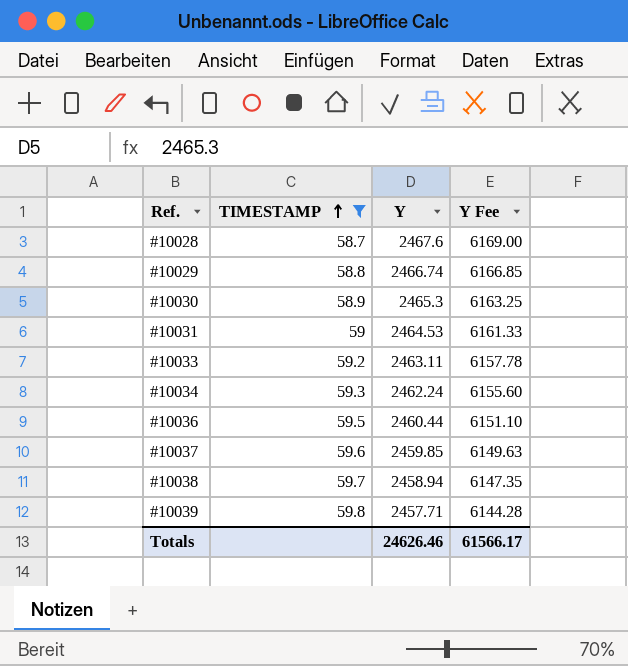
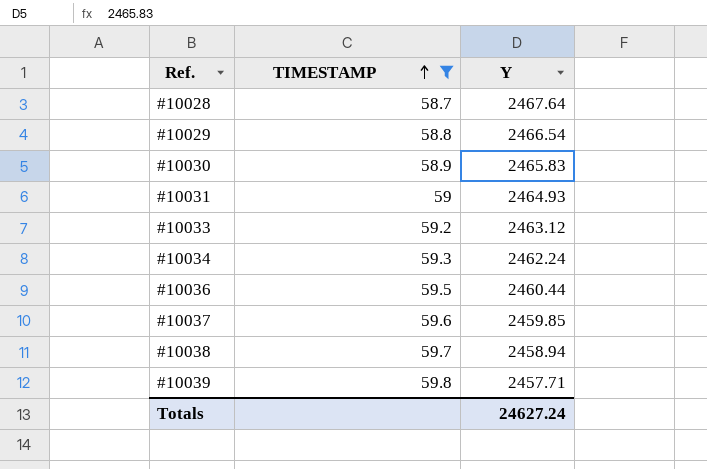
column Y Fee | formula: [Y] * 2.5 -> none
#10028 | Y: 2467.6 -> 2467.64
#10029 | Y: 2466.74 -> 2466.54
#10030 | Y: 2465.3 -> 2465.83
#10031 | Y: 2464.53 -> 2464.93
#10033 | Y: 2463.11 -> 2463.12
Totals | Y: 24626.46 -> 24627.24

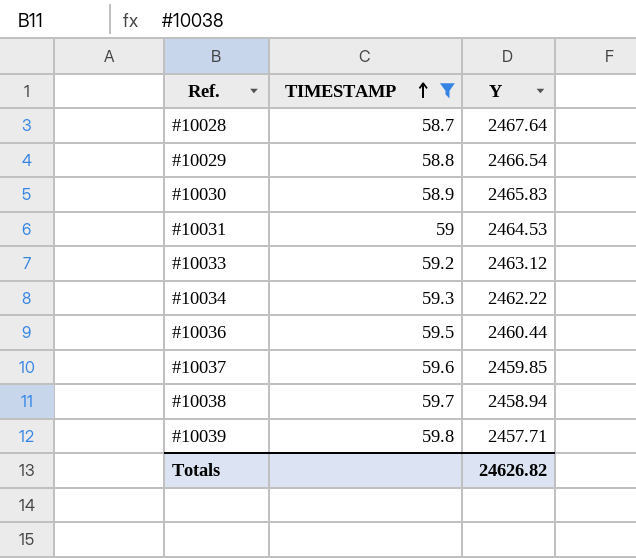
#10031 | Y: 2464.93 -> 2464.53
#10034 | Y: 2462.24 -> 2462.22
Totals | Y: 24627.24 -> 24626.82

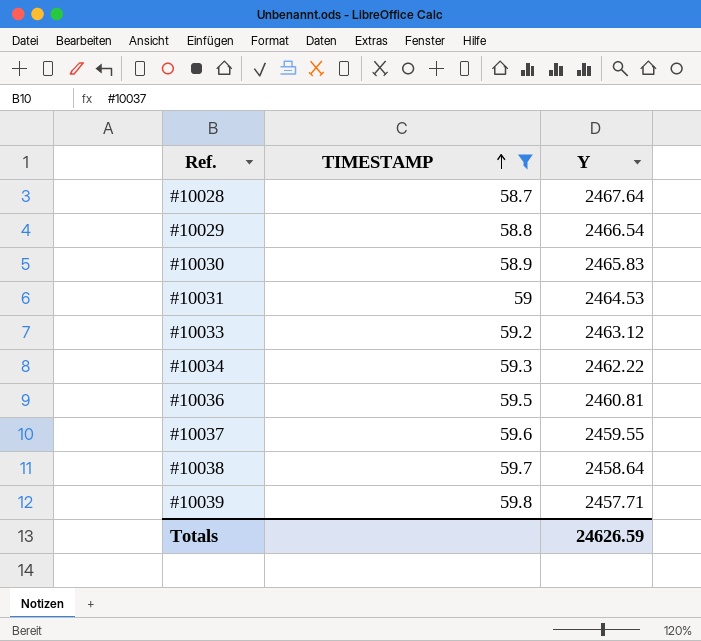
#10036 | Y: 2460.44 -> 2460.81
#10037 | Y: 2459.85 -> 2459.55
#10038 | Y: 2458.94 -> 2458.64
Totals | Y: 24626.82 -> 24626.59

